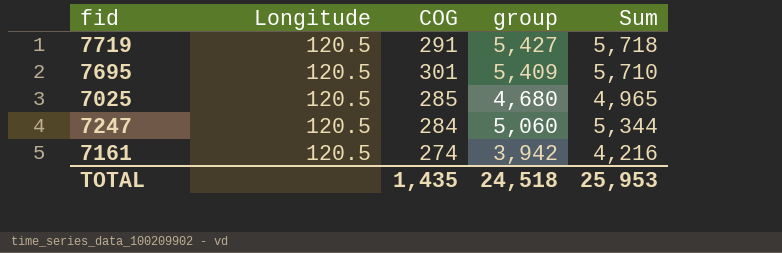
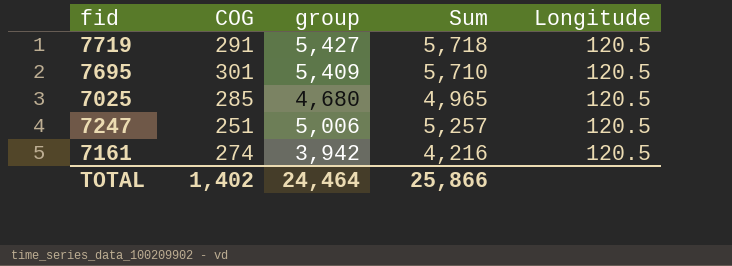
column Longitude | position: 2 -> 5
7247 | COG: 284 -> 251
7247 | group: 5,060 -> 5,006
7247 | Sum: 5,344 -> 5,257
TOTAL | COG: 1,435 -> 1,402
TOTAL | group: 24,518 -> 24,464
TOTAL | Sum: 25,953 -> 25,866

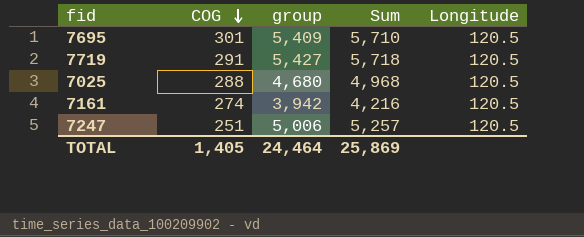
row order: none -> COG descending
7025 | COG: 285 -> 288
7025 | Sum: 4,965 -> 4,968
TOTAL | COG: 1,402 -> 1,405
TOTAL | Sum: 25,866 -> 25,869

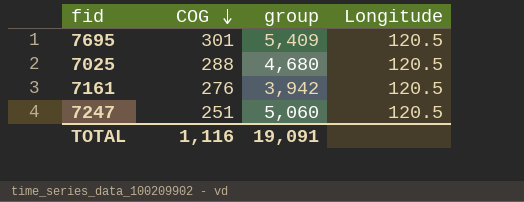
column Sum | formula: [COG] + [group] -> none
row 7719: 291 | 5,427 | 5,718 | 120.5 -> none
7161 | COG: 274 -> 276
7247 | group: 5,006 -> 5,060
TOTAL | COG: 1,405 -> 1,116
TOTAL | group: 24,464 -> 19,091

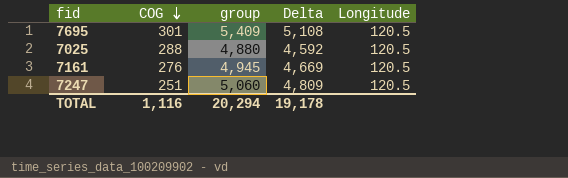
column Delta | formula: none -> [group] - [COG]
7025 | group: 4,680 -> 4,880
7161 | group: 3,942 -> 4,945
TOTAL | group: 19,091 -> 20,294

